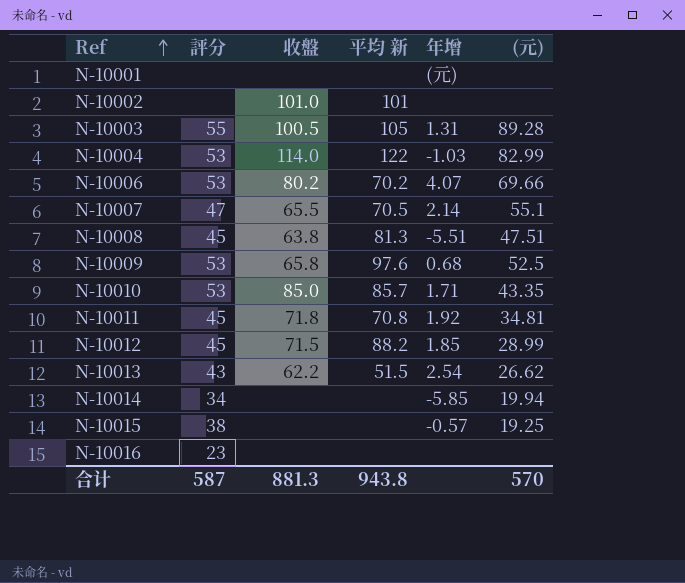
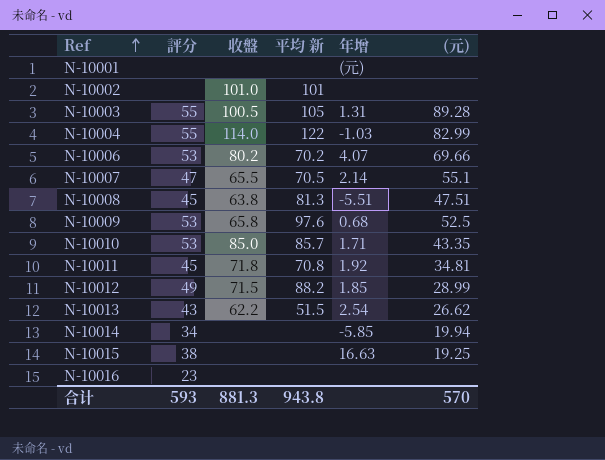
N-10004 | 評分: 53 -> 55
N-10012 | 評分: 45 -> 49
N-10015 | 年增: -0.57 -> 16.63
合计 | 評分: 587 -> 593

